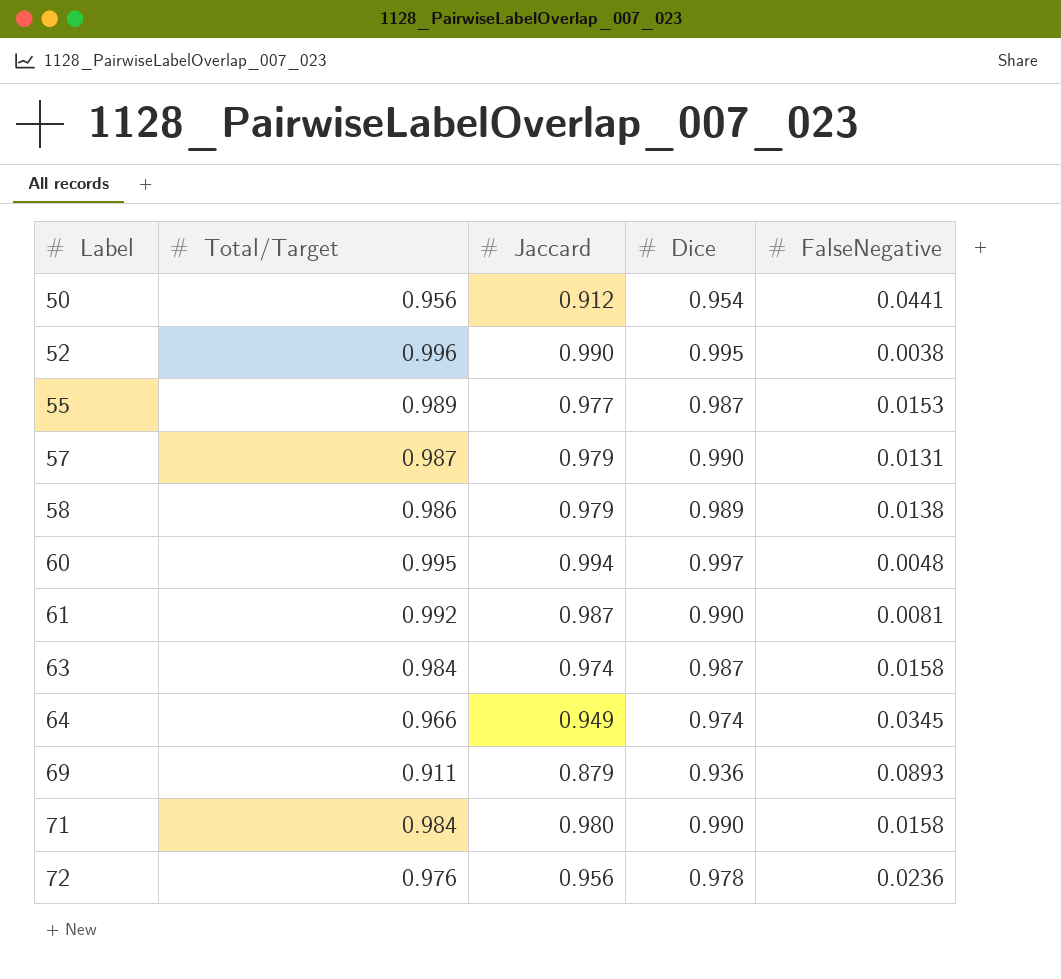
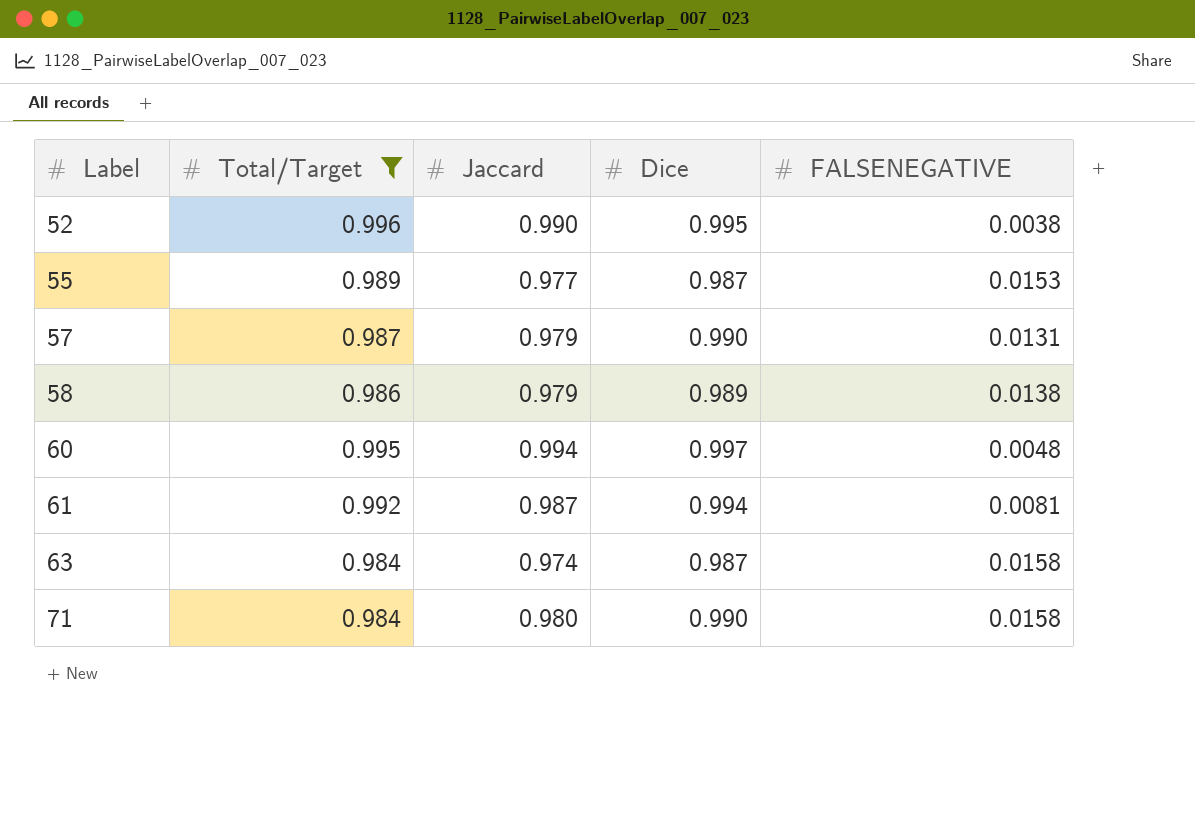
filter: none -> Total/Target >= 0.984
column name: FalseNegative -> FALSENEGATIVE
61 | Dice: 0.990 -> 0.994

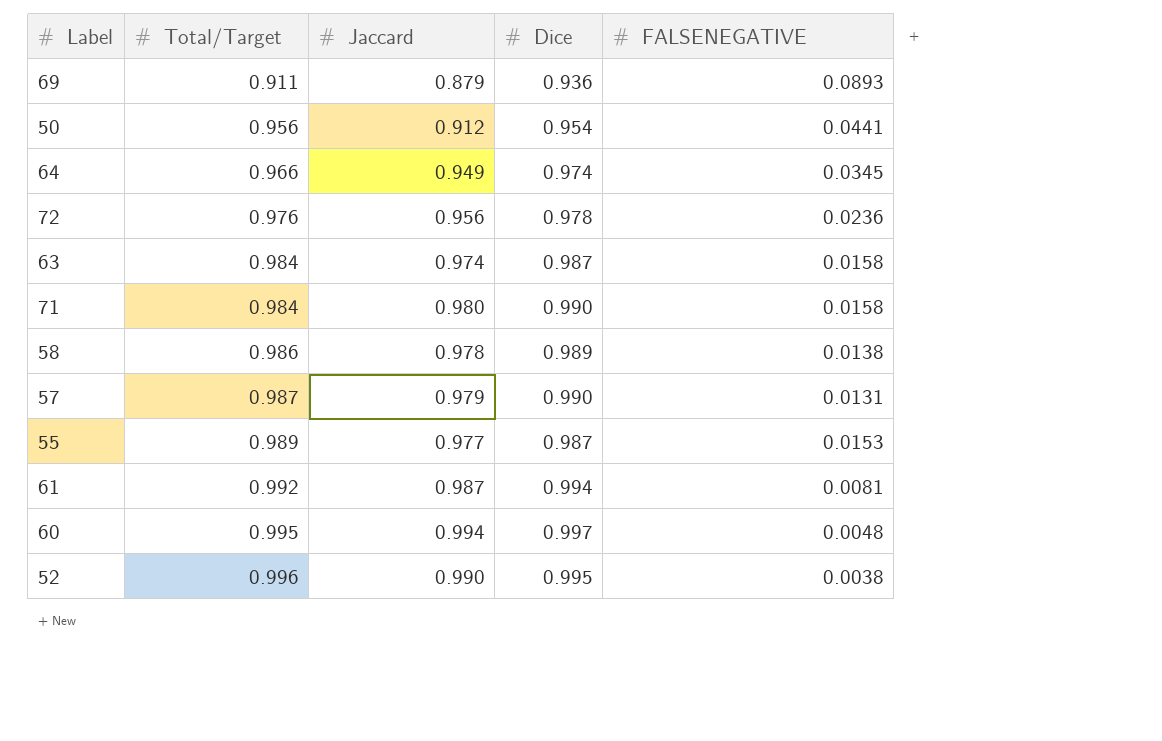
filter: Total/Target >= 0.984 -> none
row order: Label ascending -> Total/Target ascending
58 | Jaccard: 0.979 -> 0.978

